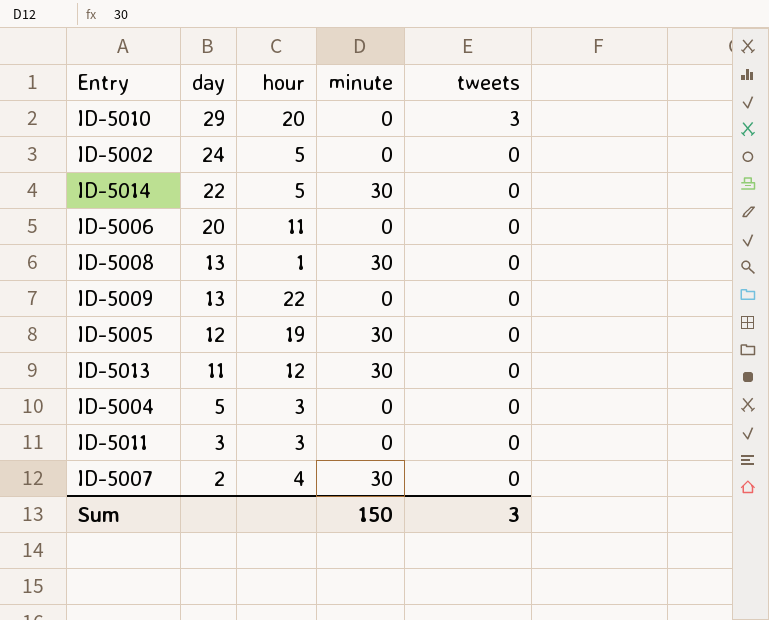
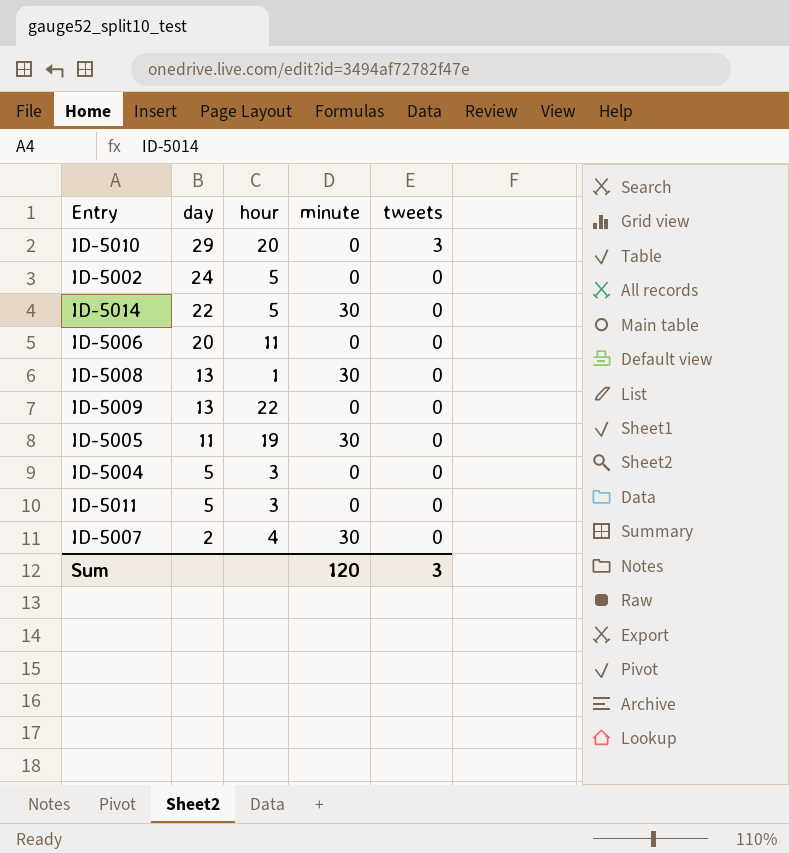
row ID-5013: 11 | 12 | 30 | 0 -> none
ID-5005 | day: 12 -> 11
ID-5011 | day: 3 -> 5
Sum | minute: 150 -> 120

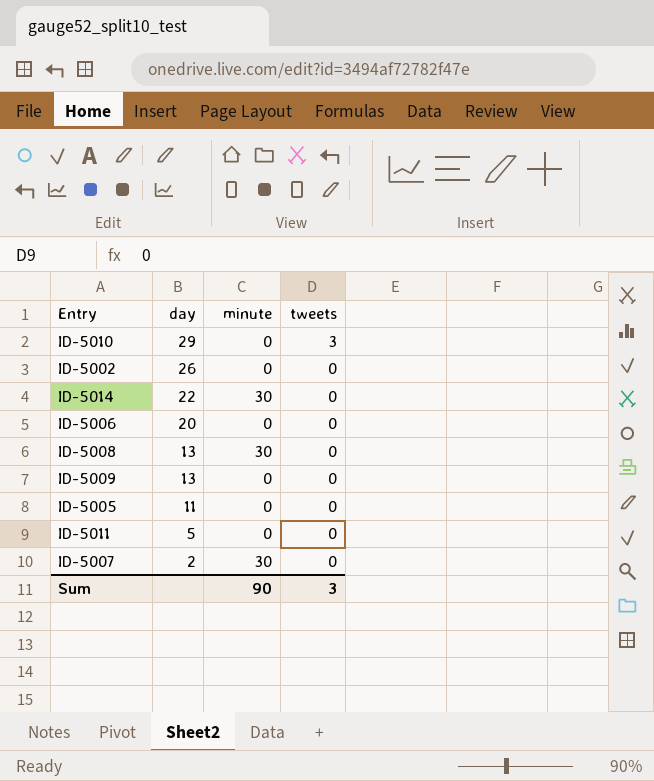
column hour | position: 3 -> none
row ID-5004: 5 | 3 | 0 | 0 -> none
ID-5002 | day: 24 -> 26
ID-5005 | minute: 30 -> 0
Sum | minute: 120 -> 90

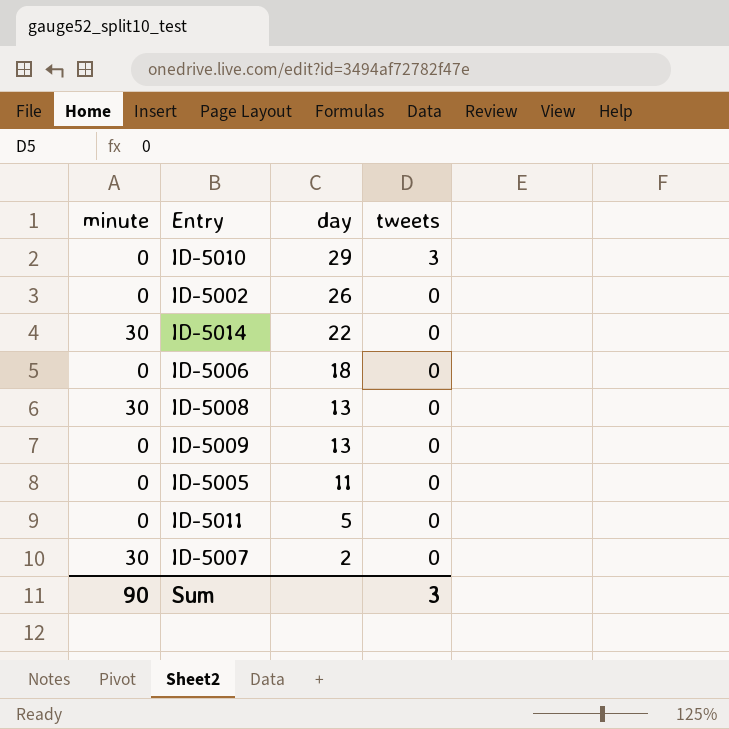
column minute | position: 3 -> 1
ID-5006 | day: 20 -> 18

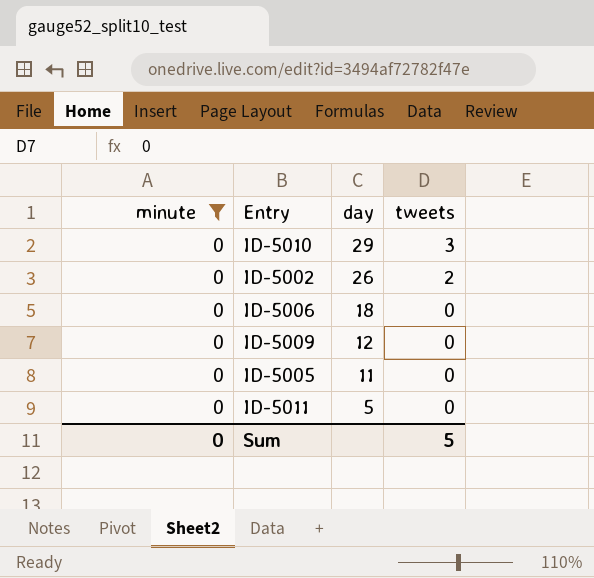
filter: none -> minute = 0
ID-5002 | tweets: 0 -> 2
ID-5009 | day: 13 -> 12
Sum | minute: 90 -> 0
Sum | tweets: 3 -> 5

